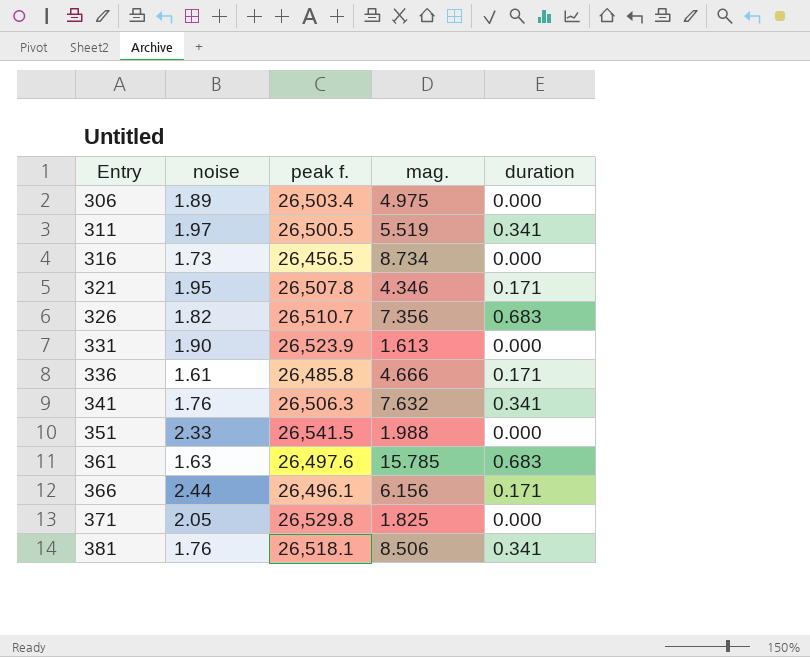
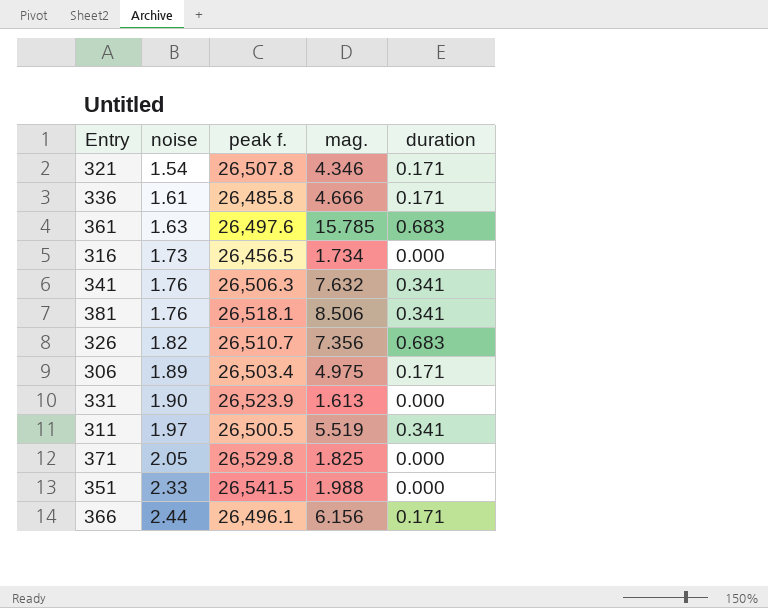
row order: Entry ascending -> noise ascending
321 | noise: 1.95 -> 1.54
316 | mag.: 8.734 -> 1.734
306 | duration: 0.000 -> 0.171

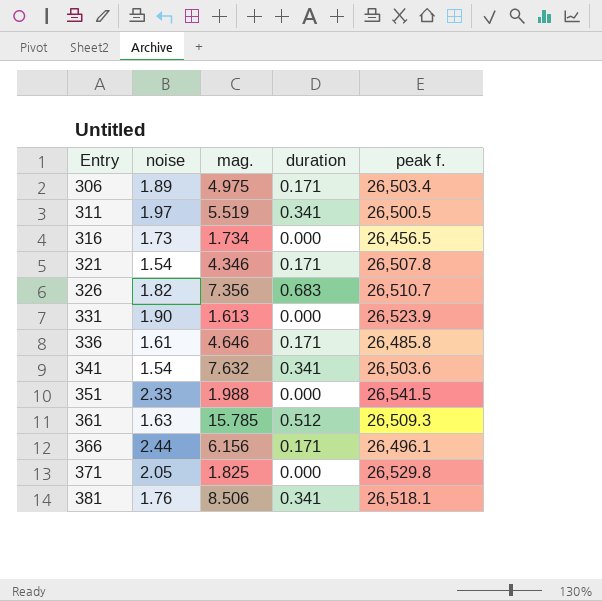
row order: noise ascending -> Entry ascending
column peak f. | position: 3 -> 5
336 | mag.: 4.666 -> 4.646
341 | noise: 1.76 -> 1.54
341 | peak f.: 26,506.3 -> 26,503.6
361 | duration: 0.683 -> 0.512
361 | peak f.: 26,497.6 -> 26,509.3

